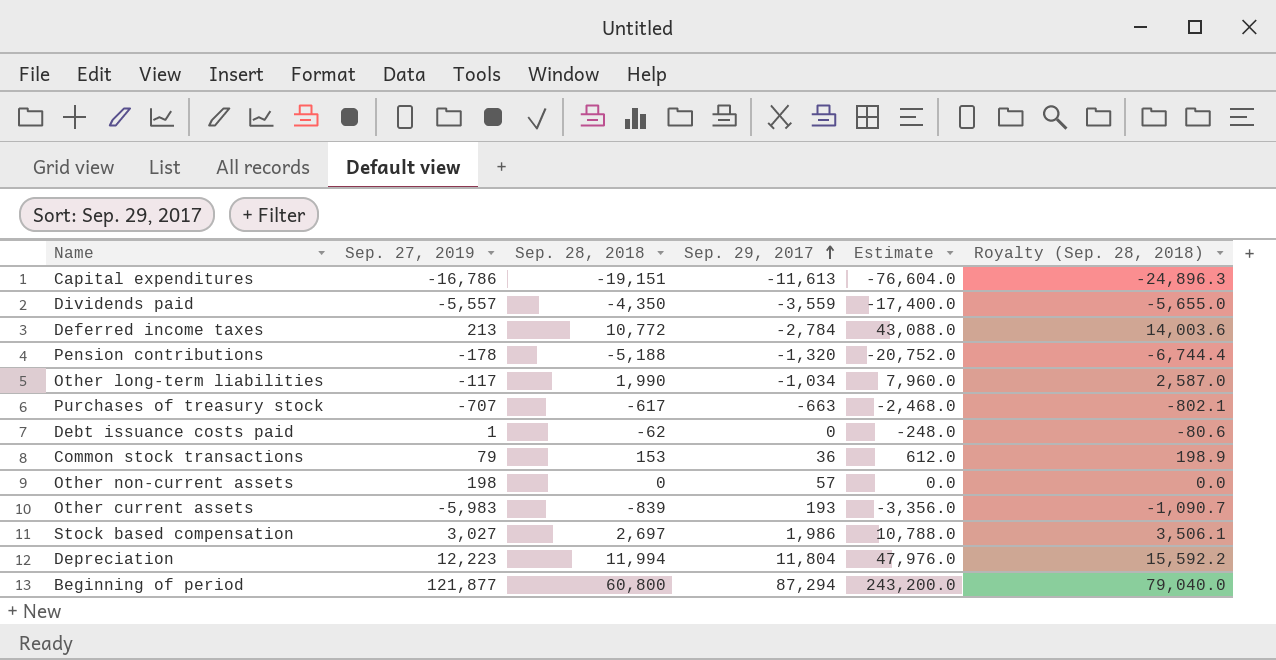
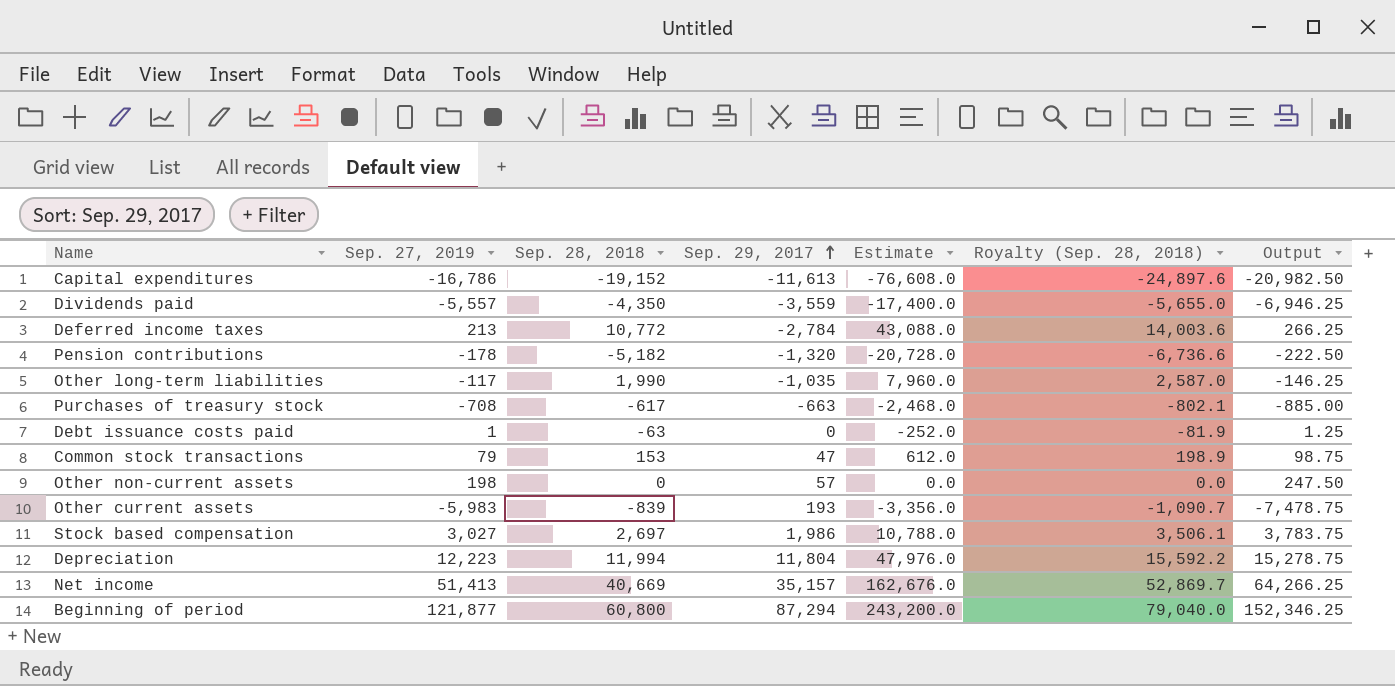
column Output | formula: none -> [Sep. 27, 2019] * 1.25
Capital expenditures | Sep. 28, 2018: -19,151 -> -19,152
Capital expenditures | Estimate: -76,604.0 -> -76,608.0
Capital expenditures | Royalty (Sep. 28, 2018): -24,896.3 -> -24,897.6
Pension contributions | Sep. 28, 2018: -5,188 -> -5,182
Pension contributions | Estimate: -20,752.0 -> -20,728.0
Pension contributions | Royalty (Sep. 28, 2018): -6,744.4 -> -6,736.6
Other long-term liabilities | Sep. 29, 2017: -1,034 -> -1,035
Purchases of treasury stock | Sep. 27, 2019: -707 -> -708
Debt issuance costs paid | Sep. 28, 2018: -62 -> -63
Debt issuance costs paid | Estimate: -248.0 -> -252.0
Debt issuance costs paid | Royalty (Sep. 28, 2018): -80.6 -> -81.9
Common stock transactions | Sep. 29, 2017: 36 -> 47
row Net income: none -> 51,413 | 40,669 | 35,157 | 162,676.0 | 52,869.7 | 64,266.25

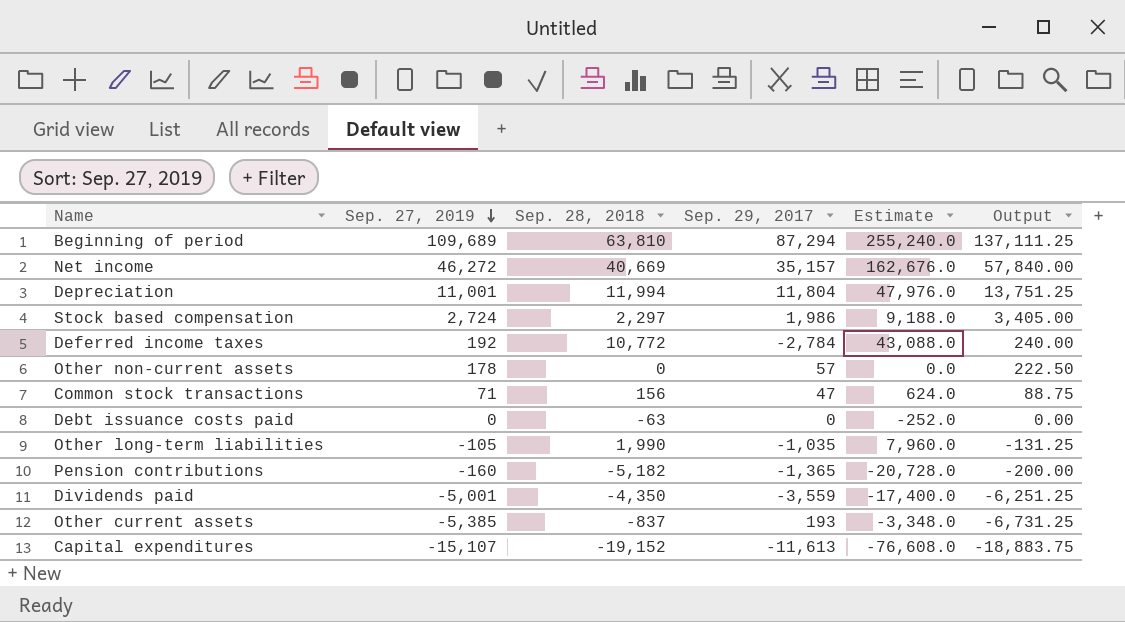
row order: Sep. 29, 2017 ascending -> Sep. 27, 2019 descending
column Royalty (Sep. 28, 2018) | formula: [Sep. 28, 2018] * 1.3 -> none
row Purchases of treasury stock: -708 | -617 | -663 | -2,468.0 | -802.1 | -885.00 -> none
Beginning of period | Sep. 27, 2019: 121,877 -> 109,689
Beginning of period | Sep. 28, 2018: 60,800 -> 63,810
Beginning of period | Estimate: 243,200.0 -> 255,240.0
Beginning of period | Output: 152,346.25 -> 137,111.25
Net income | Sep. 27, 2019: 51,413 -> 46,272
Net income | Output: 64,266.25 -> 57,840.00
Depreciation | Sep. 27, 2019: 12,223 -> 11,001
Depreciation | Output: 15,278.75 -> 13,751.25
Stock based compensation | Sep. 27, 2019: 3,027 -> 2,724
Stock based compensation | Sep. 28, 2018: 2,697 -> 2,297
Stock based compensation | Estimate: 10,788.0 -> 9,188.0
Stock based compensation | Output: 3,783.75 -> 3,405.00
Deferred income taxes | Sep. 27, 2019: 213 -> 192
Deferred income taxes | Output: 266.25 -> 240.00
Other non-current assets | Sep. 27, 2019: 198 -> 178
Other non-current assets | Output: 247.50 -> 222.50
Common stock transactions | Sep. 27, 2019: 79 -> 71
Common stock transactions | Sep. 28, 2018: 153 -> 156
Common stock transactions | Estimate: 612.0 -> 624.0
Common stock transactions | Output: 98.75 -> 88.75
Debt issuance costs paid | Sep. 27, 2019: 1 -> 0
Debt issuance costs paid | Output: 1.25 -> 0.00
Other long-term liabilities | Sep. 27, 2019: -117 -> -105
Other long-term liabilities | Output: -146.25 -> -131.25
Pension contributions | Sep. 27, 2019: -178 -> -160
Pension contributions | Sep. 29, 2017: -1,320 -> -1,365
Pension contributions | Output: -222.50 -> -200.00
Dividends paid | Sep. 27, 2019: -5,557 -> -5,001
Dividends paid | Output: -6,946.25 -> -6,251.25
Other current assets | Sep. 27, 2019: -5,983 -> -5,385
Other current assets | Sep. 28, 2018: -839 -> -837
Other current assets | Estimate: -3,356.0 -> -3,348.0
Other current assets | Output: -7,478.75 -> -6,731.25
Capital expenditures | Sep. 27, 2019: -16,786 -> -15,107
Capital expenditures | Output: -20,982.50 -> -18,883.75

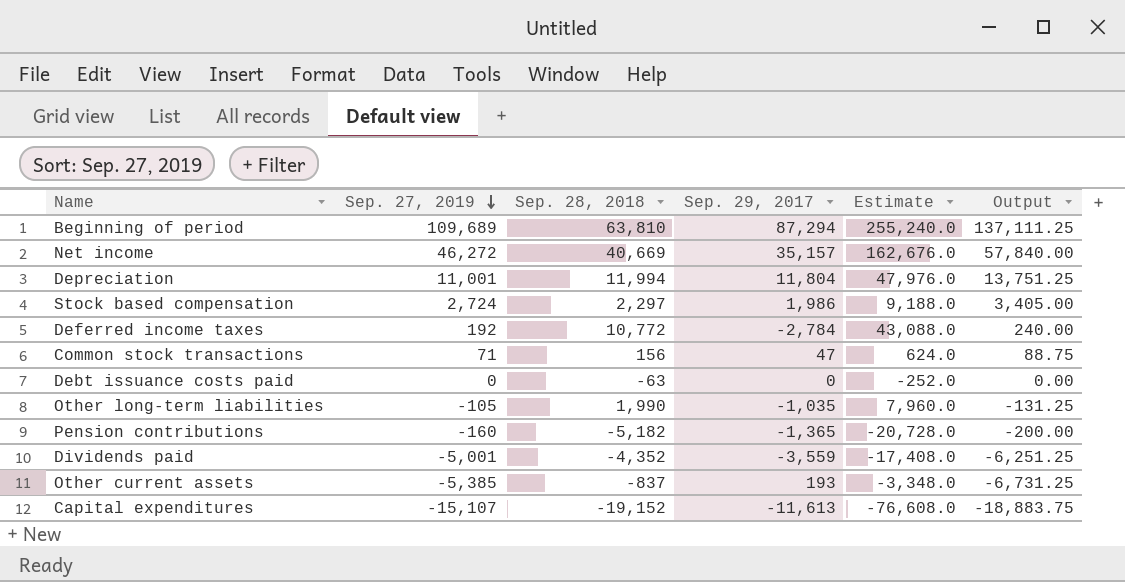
row Other non-current assets: 178 | 0 | 57 | 0.0 | 222.50 -> none
Dividends paid | Sep. 28, 2018: -4,350 -> -4,352
Dividends paid | Estimate: -17,400.0 -> -17,408.0

